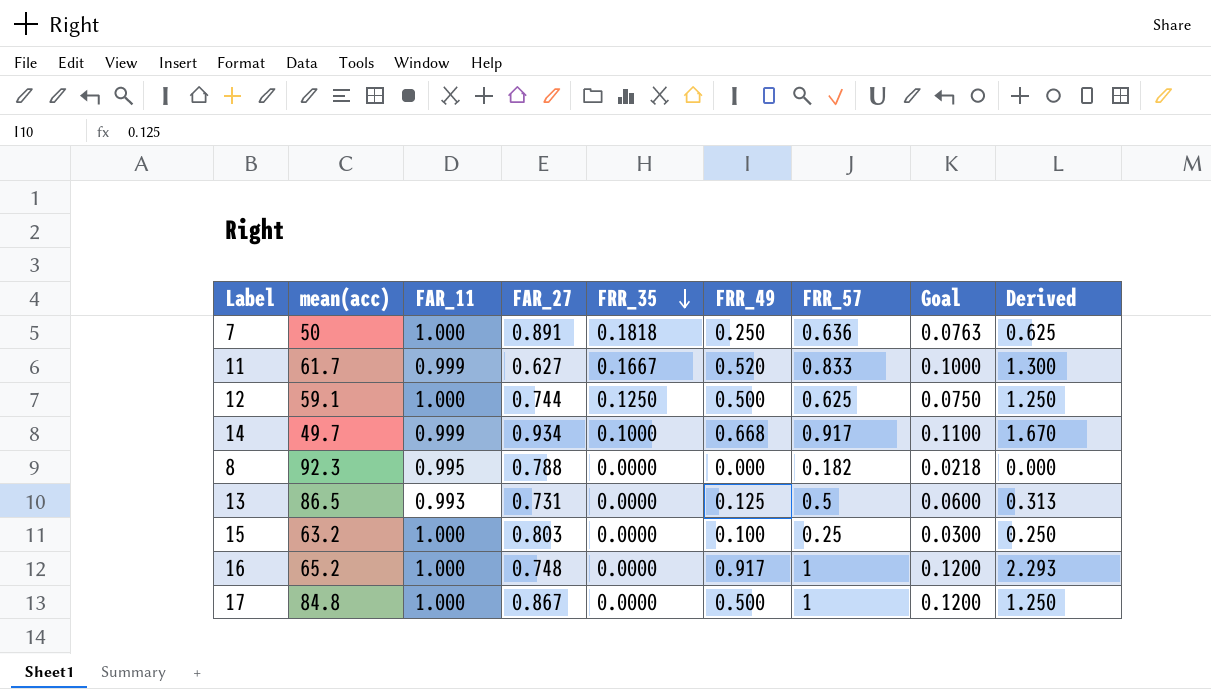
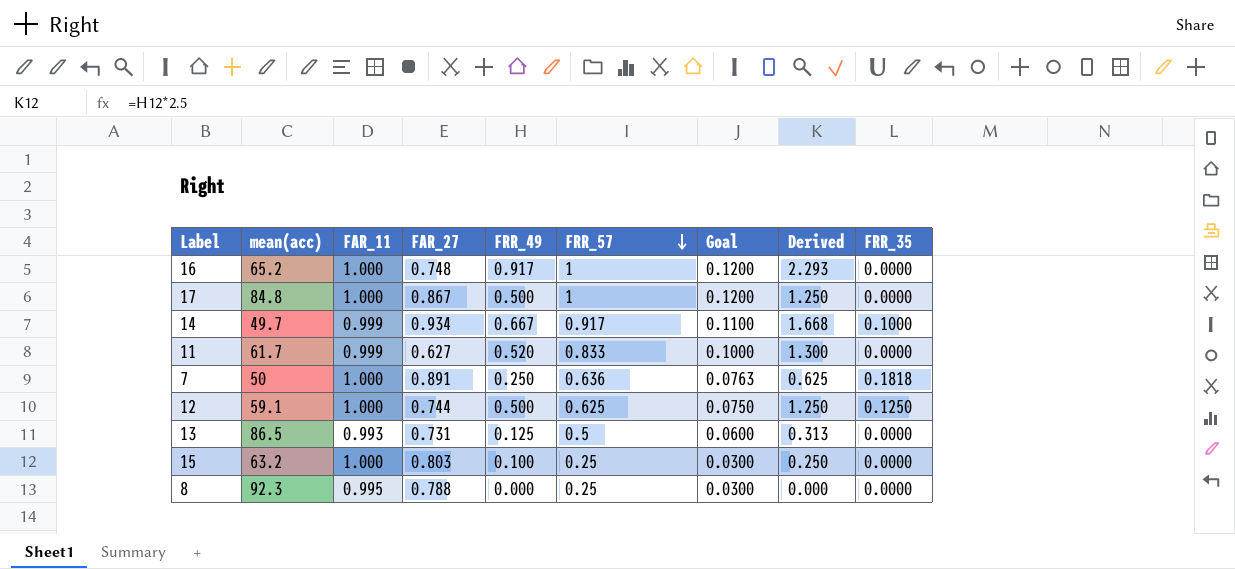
row order: FRR_35 descending -> FRR_57 descending
column FRR_35 | position: 5 -> 9
14 | FRR_49: 0.668 -> 0.667
14 | Derived: 1.670 -> 1.668
11 | FRR_35: 0.1667 -> 0.0000
8 | FRR_57: 0.182 -> 0.25
8 | Goal: 0.0218 -> 0.0300

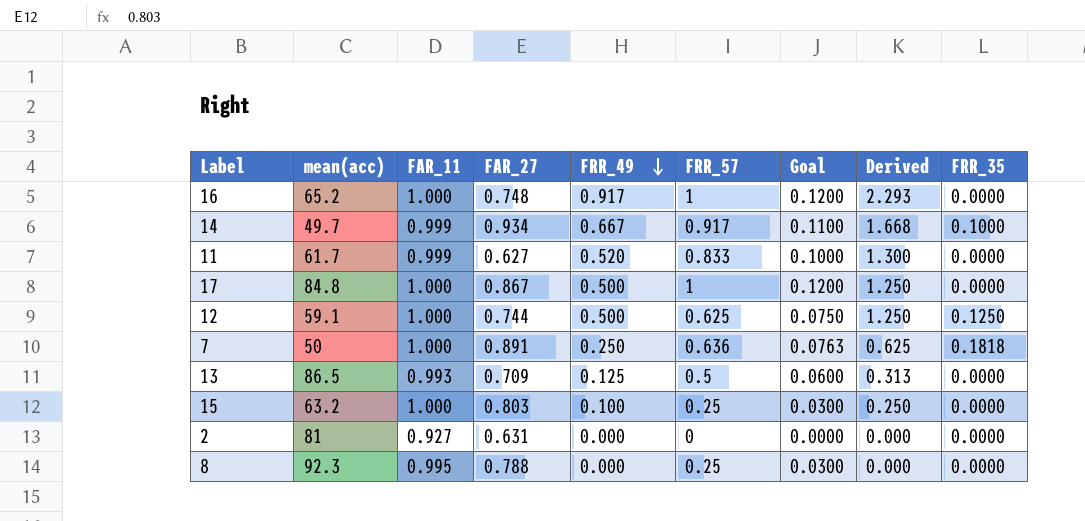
row order: FRR_57 descending -> FRR_49 descending
13 | FAR_27: 0.731 -> 0.709
row 2: none -> 81 | 0.927 | 0.631 | 0.000 | 0 | 0.0000 | 0.000 | 0.0000

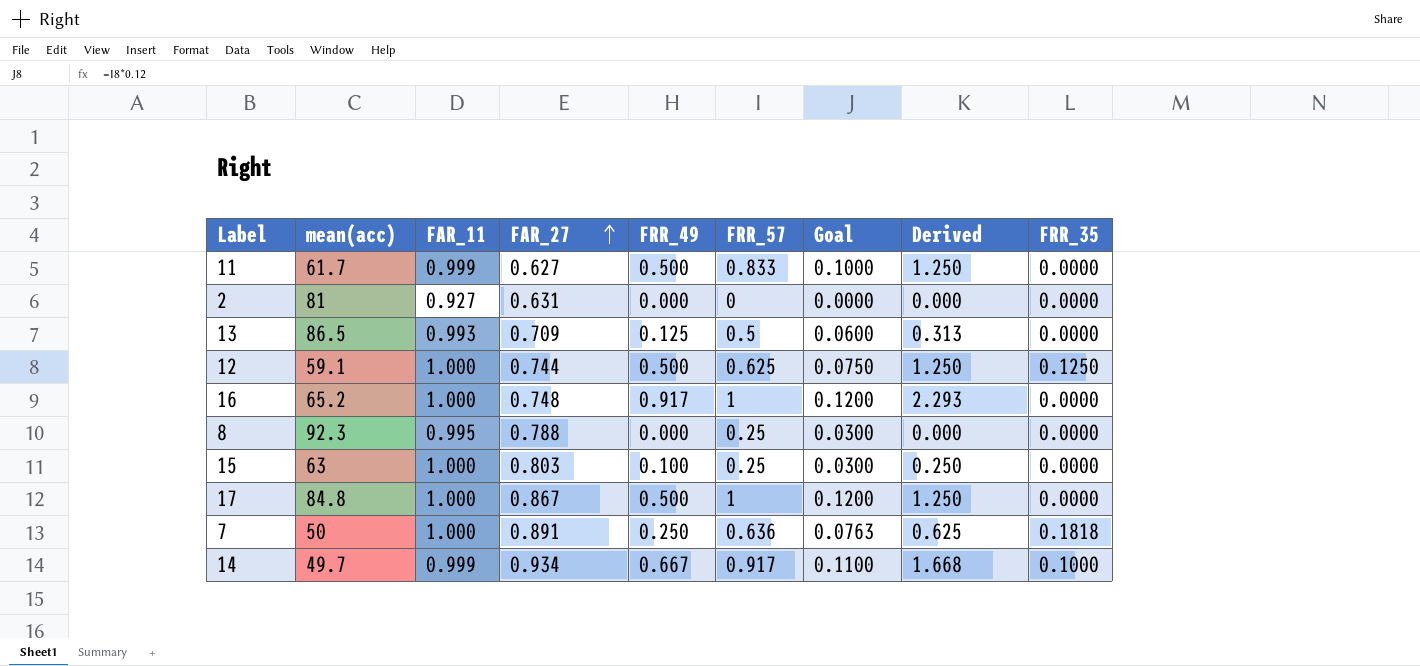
row order: FRR_49 descending -> FAR_27 ascending
11 | FRR_49: 0.520 -> 0.500
11 | Derived: 1.300 -> 1.250
15 | mean(acc): 63.2 -> 63

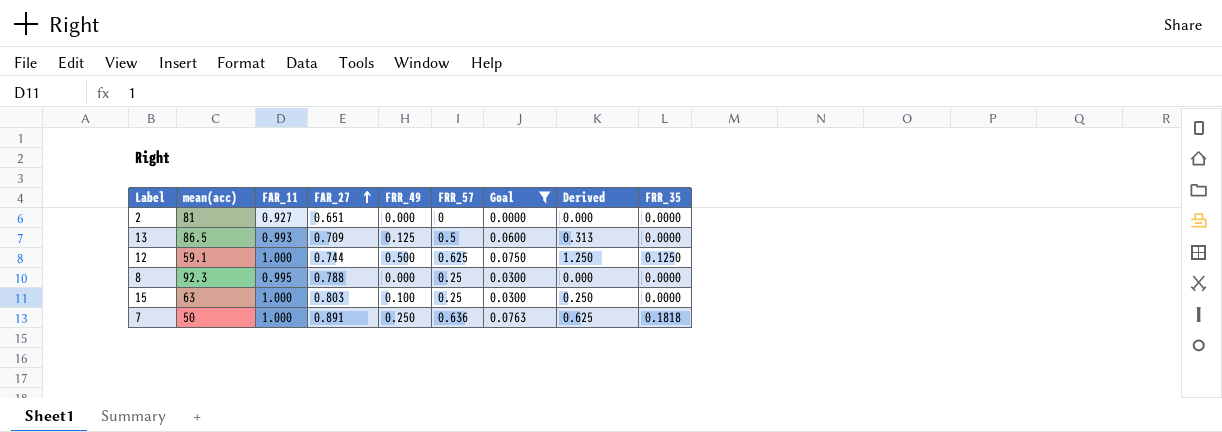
filter: none -> Goal <= 0.0763
2 | FAR_27: 0.631 -> 0.651

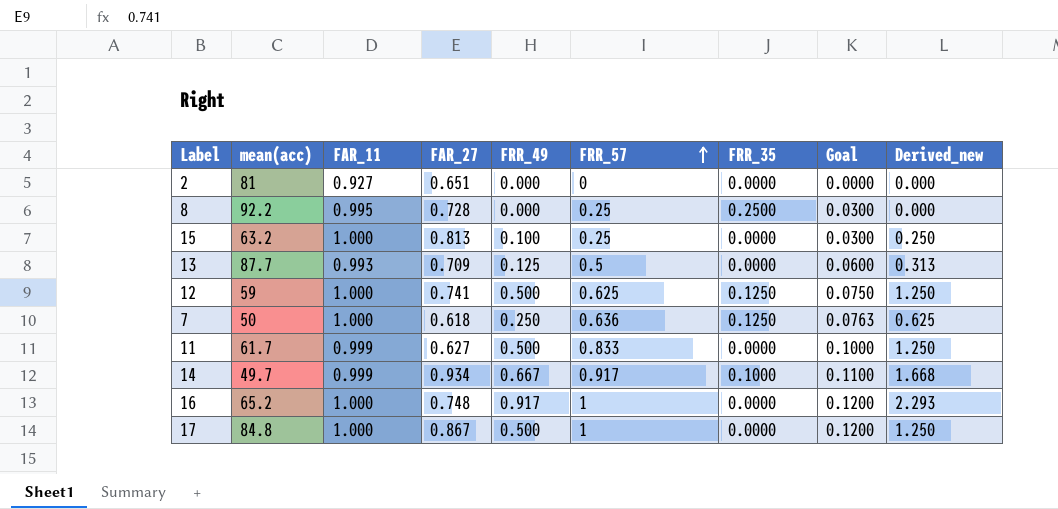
filter: Goal <= 0.0763 -> none
row order: FAR_27 ascending -> FRR_57 ascending
column FRR_35 | position: 9 -> 7
column name: Derived -> Derived_new
8 | mean(acc): 92.3 -> 92.2
8 | FAR_27: 0.788 -> 0.728
8 | FRR_35: 0.0000 -> 0.2500
15 | mean(acc): 63 -> 63.2
15 | FAR_27: 0.803 -> 0.813
13 | mean(acc): 86.5 -> 87.7
12 | mean(acc): 59.1 -> 59
12 | FAR_27: 0.744 -> 0.741
7 | FAR_27: 0.891 -> 0.618
7 | FRR_35: 0.1818 -> 0.1250

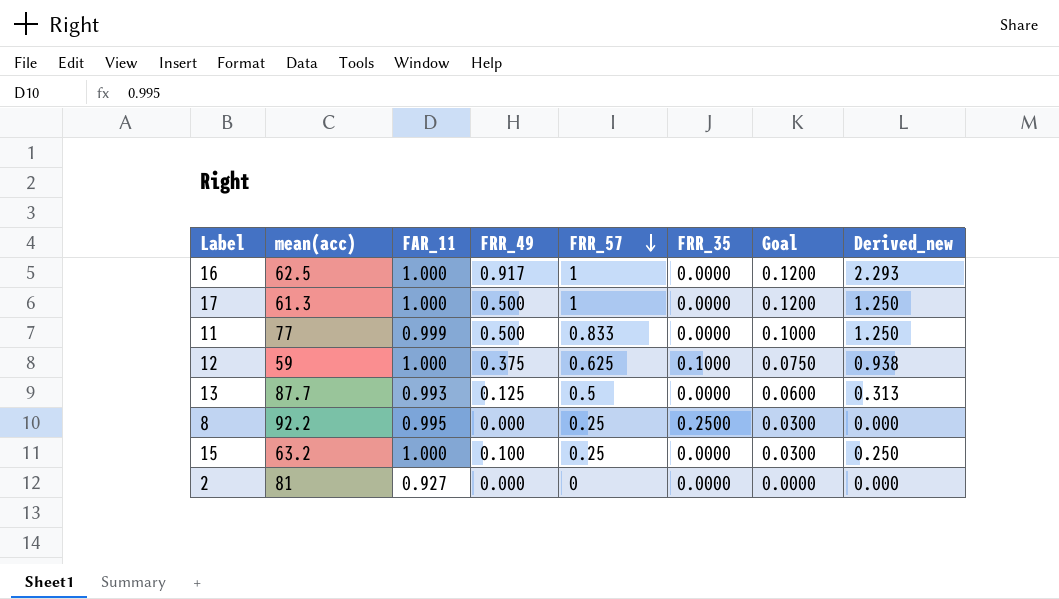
row order: FRR_57 ascending -> FRR_57 descending
column FAR_27 | position: 4 -> none
row 7: 50 | 1.000 | 0.618 | 0.250 | 0.636 | 0.1250 | 0.0763 | 0.625 -> none
row 14: 49.7 | 0.999 | 0.934 | 0.667 | 0.917 | 0.1000 | 0.1100 | 1.668 -> none
16 | mean(acc): 65.2 -> 62.5
17 | mean(acc): 84.8 -> 61.3
11 | mean(acc): 61.7 -> 77
12 | FRR_49: 0.500 -> 0.375
12 | FRR_35: 0.1250 -> 0.1000
12 | Derived_new: 1.250 -> 0.938

